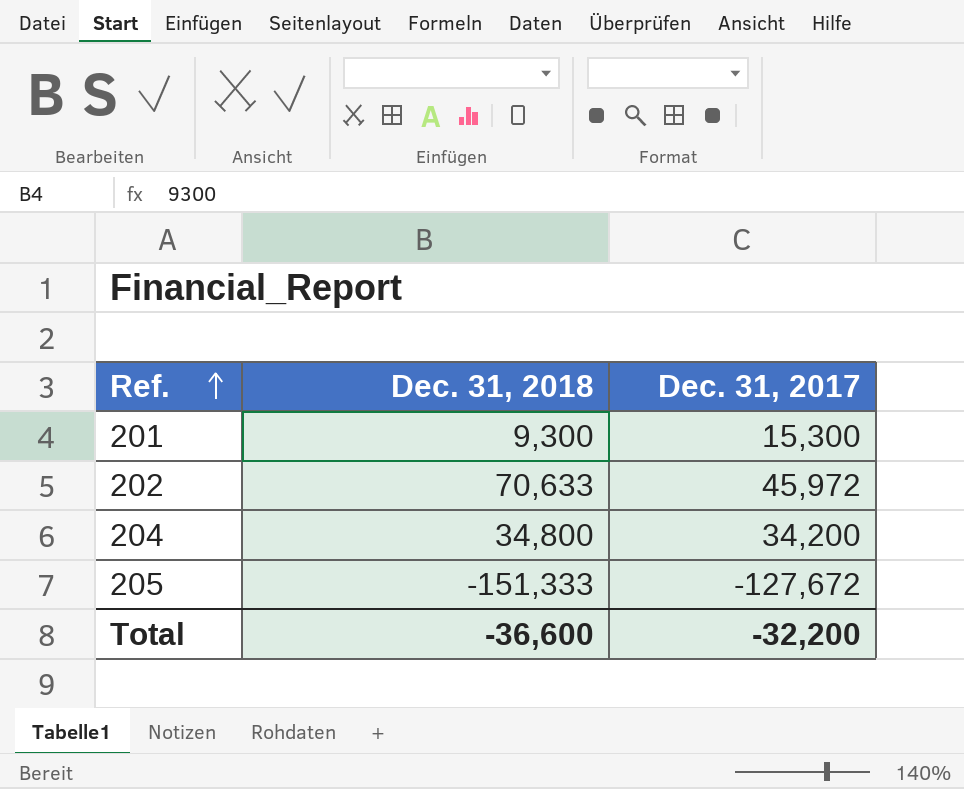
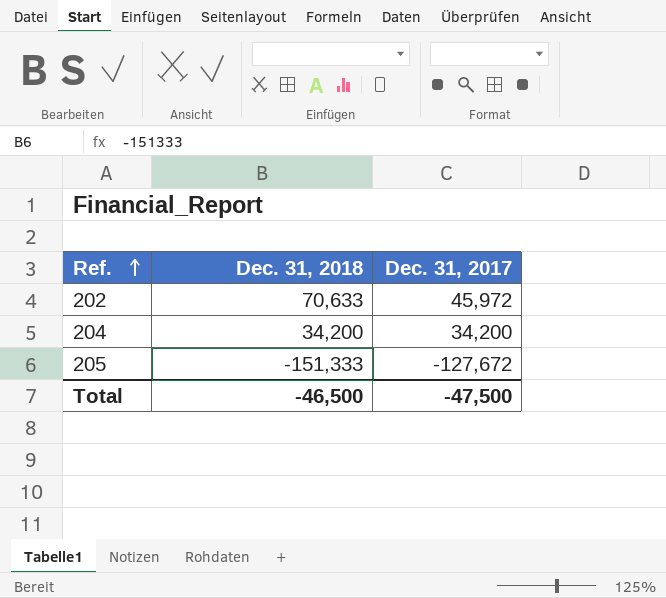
row 201: 9,300 | 15,300 -> none
204 | Dec. 31, 2018: 34,800 -> 34,200
Total | Dec. 31, 2018: -36,600 -> -46,500
Total | Dec. 31, 2017: -32,200 -> -47,500

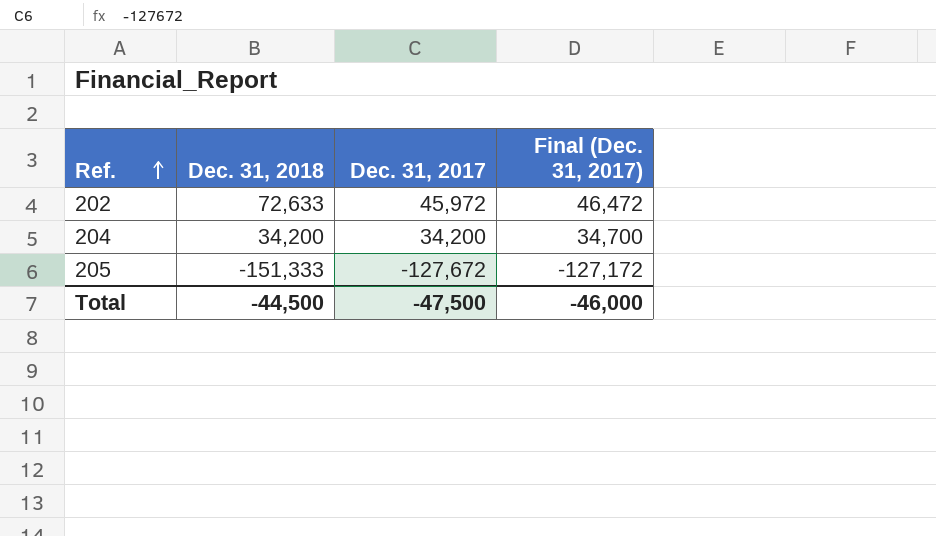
column Final (Dec. 31, 2017) | formula: none -> [Dec. 31, 2017] + 500
202 | Dec. 31, 2018: 70,633 -> 72,633
Total | Dec. 31, 2018: -46,500 -> -44,500

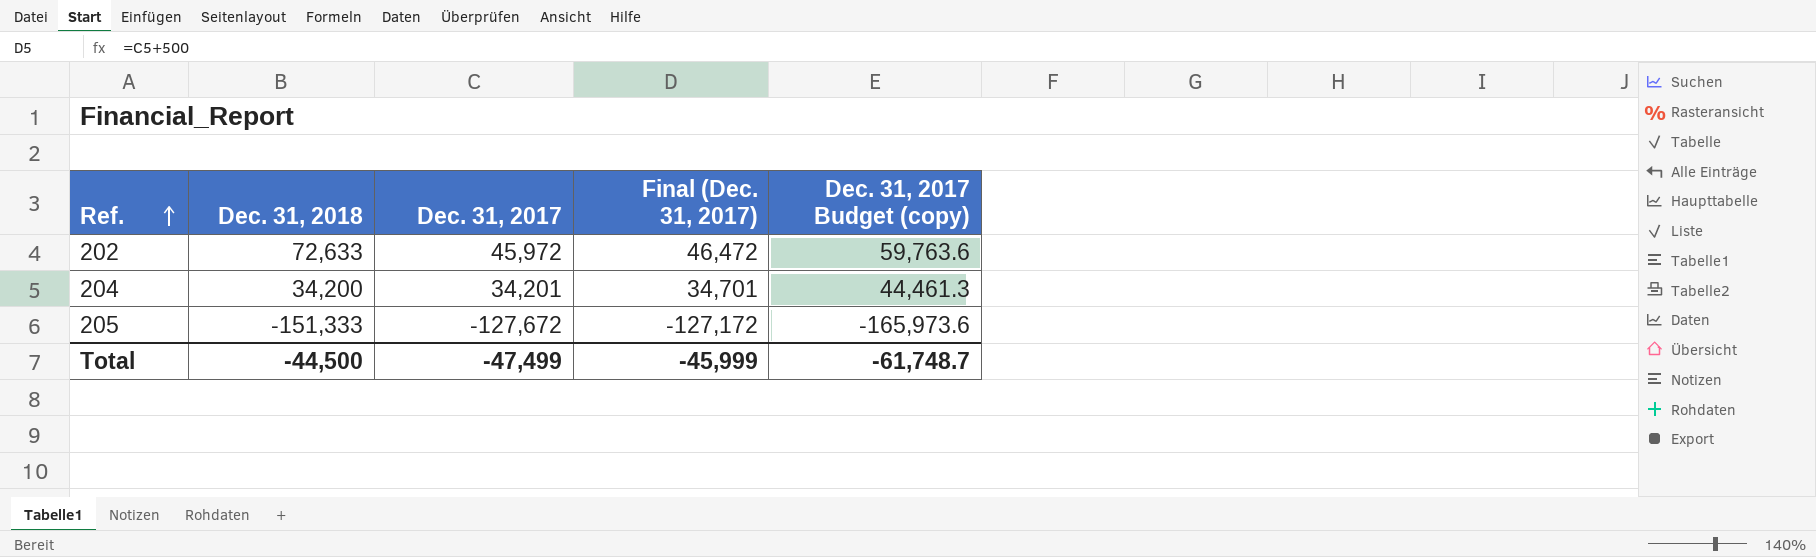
column Dec. 31, 2017 Budget (copy) | formula: none -> [Dec. 31, 2017] * 1.3
204 | Dec. 31, 2017: 34,200 -> 34,201
204 | Final (Dec. 31, 2017): 34,700 -> 34,701
Total | Dec. 31, 2017: -47,500 -> -47,499
Total | Final (Dec. 31, 2017): -46,000 -> -45,999

